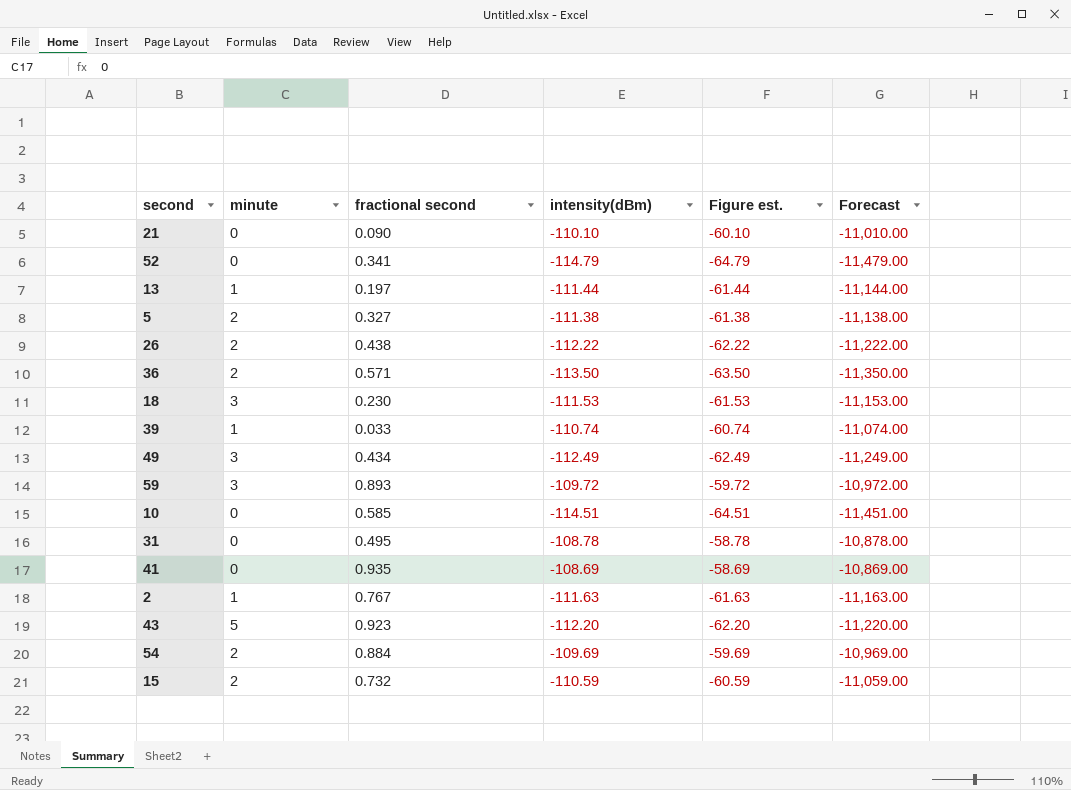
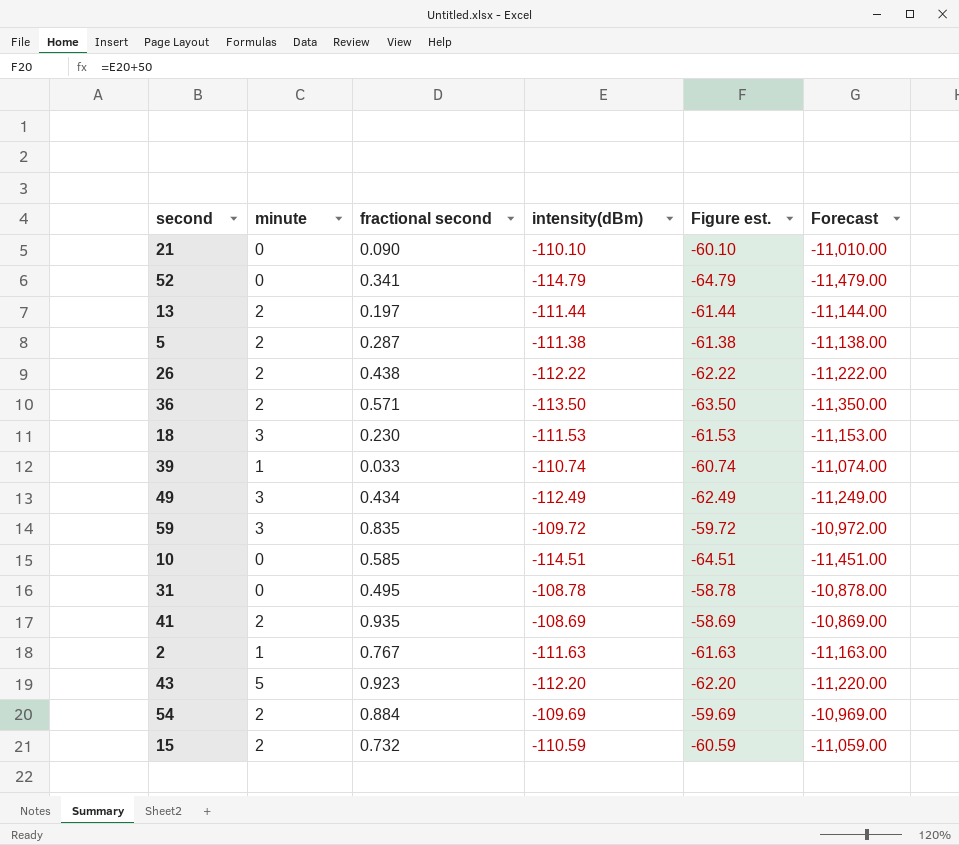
13 | minute: 1 -> 2
5 | fractional second: 0.327 -> 0.287
59 | fractional second: 0.893 -> 0.835
41 | minute: 0 -> 2

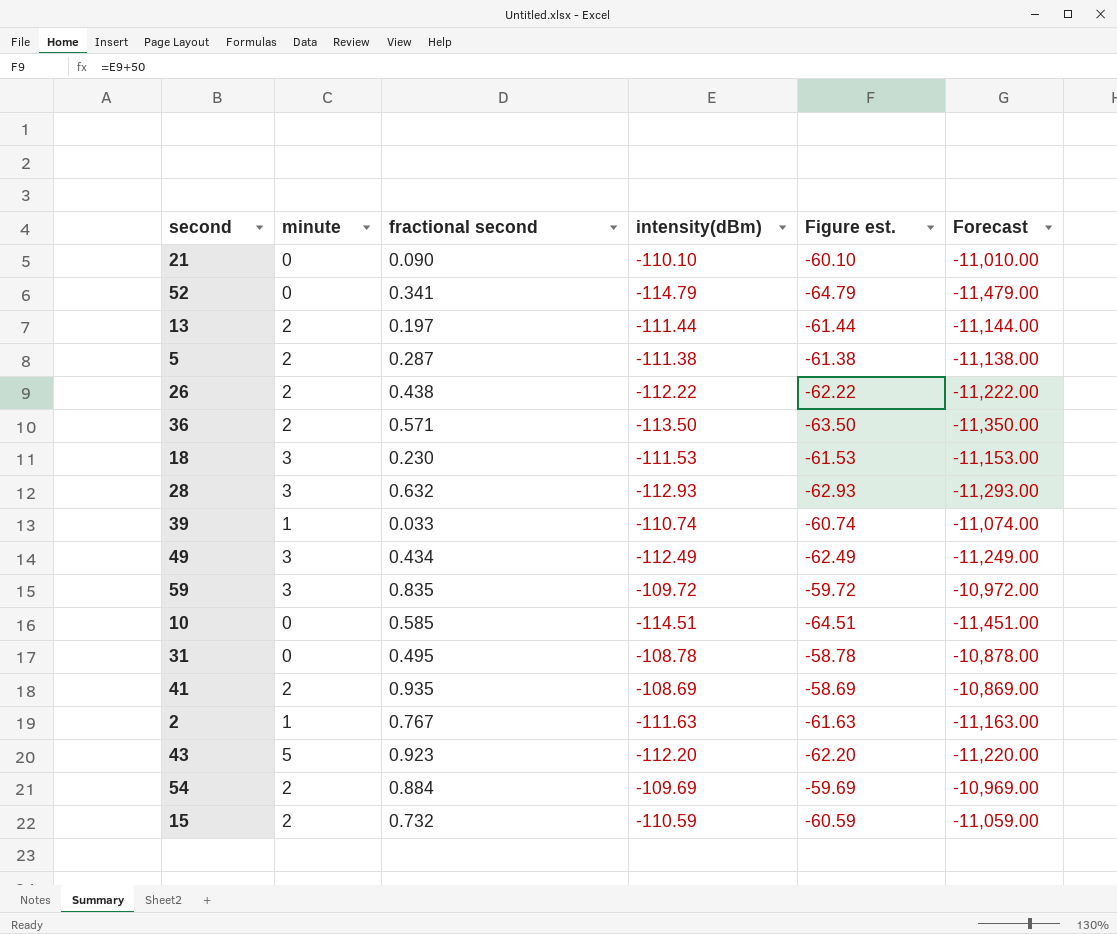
row 28: none -> 3 | 0.632 | -112.93 | -62.93 | -11,293.00

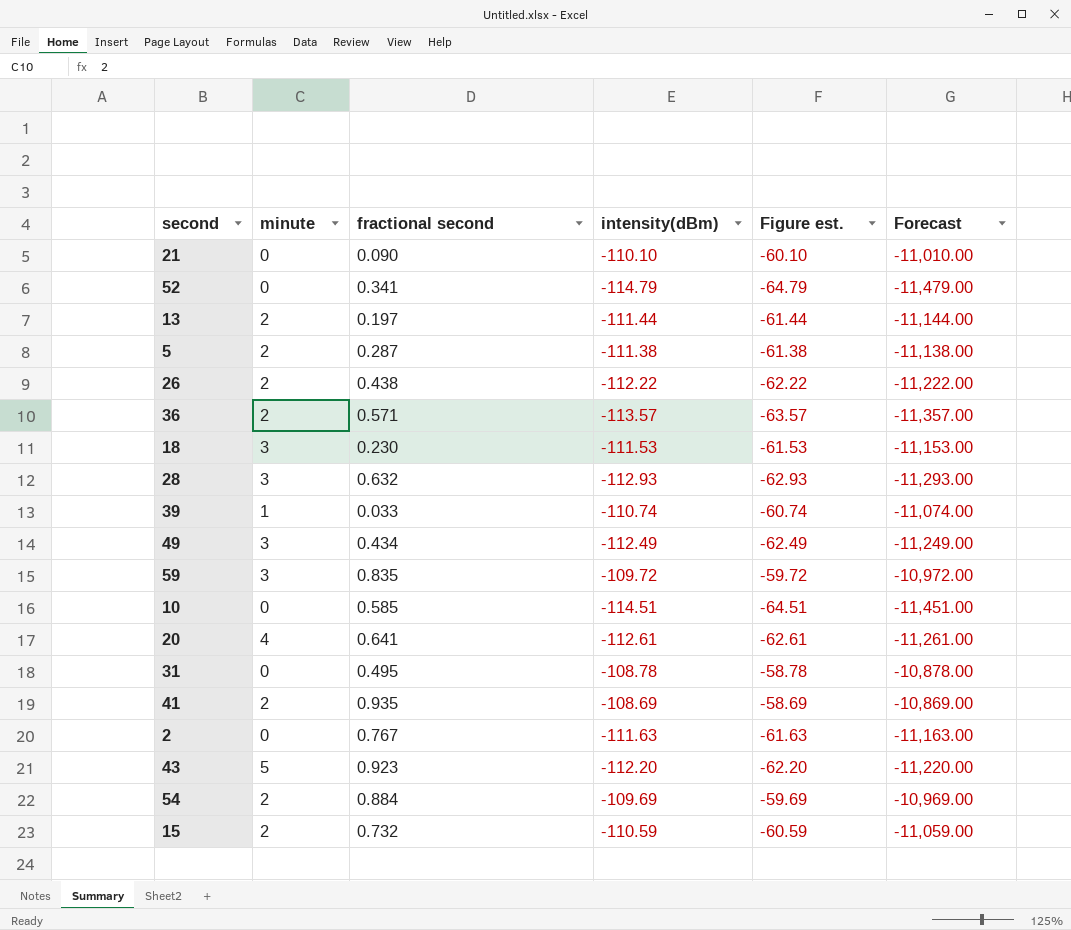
36 | intensity(dBm): -113.50 -> -113.57
36 | Figure est.: -63.50 -> -63.57
36 | Forecast: -11,350.00 -> -11,357.00
row 20: none -> 4 | 0.641 | -112.61 | -62.61 | -11,261.00
2 | minute: 1 -> 0

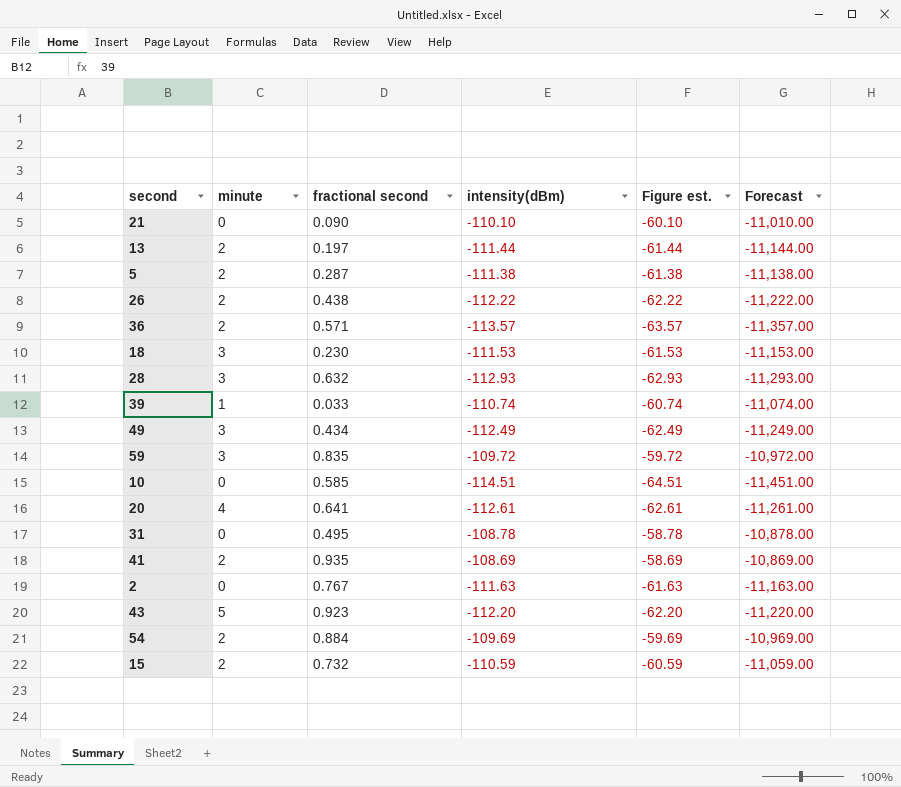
row 52: 0 | 0.341 | -114.79 | -64.79 | -11,479.00 -> none

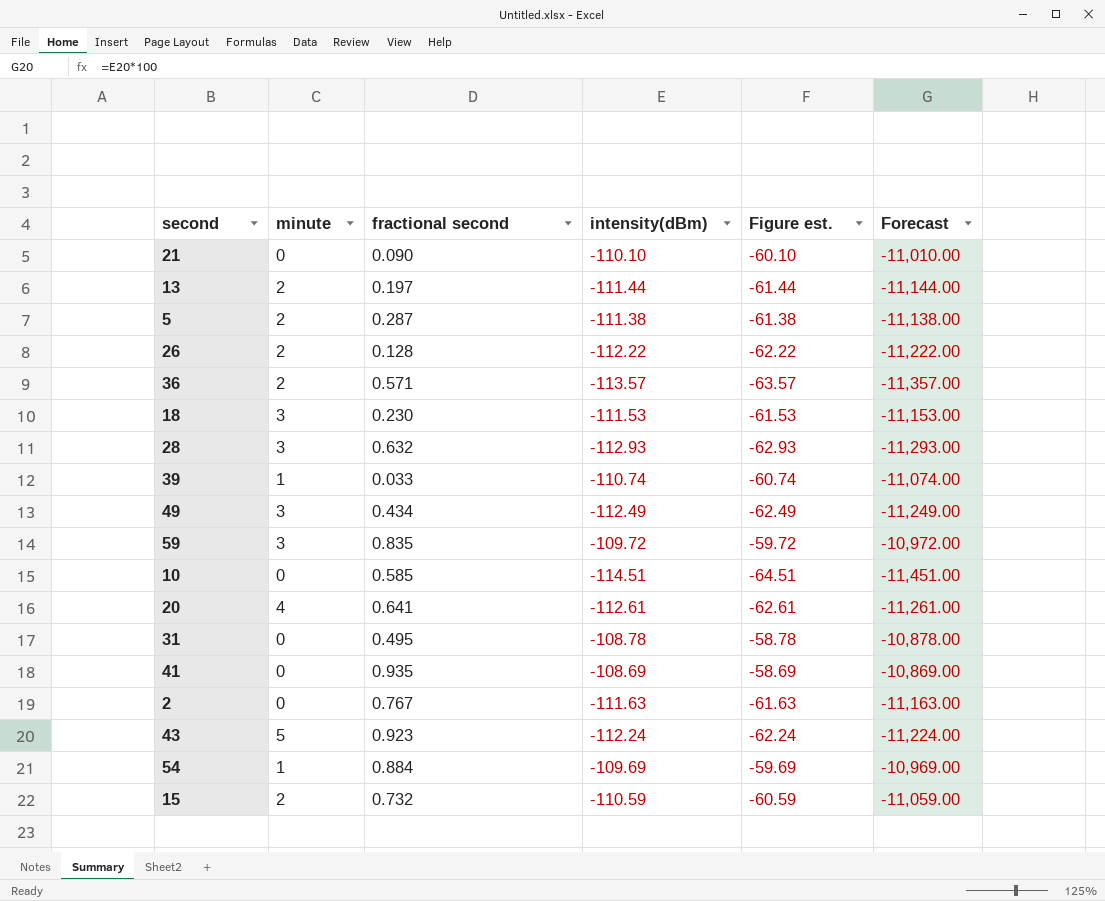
26 | fractional second: 0.438 -> 0.128
41 | minute: 2 -> 0
43 | intensity(dBm): -112.20 -> -112.24
43 | Figure est.: -62.20 -> -62.24
43 | Forecast: -11,220.00 -> -11,224.00
54 | minute: 2 -> 1

